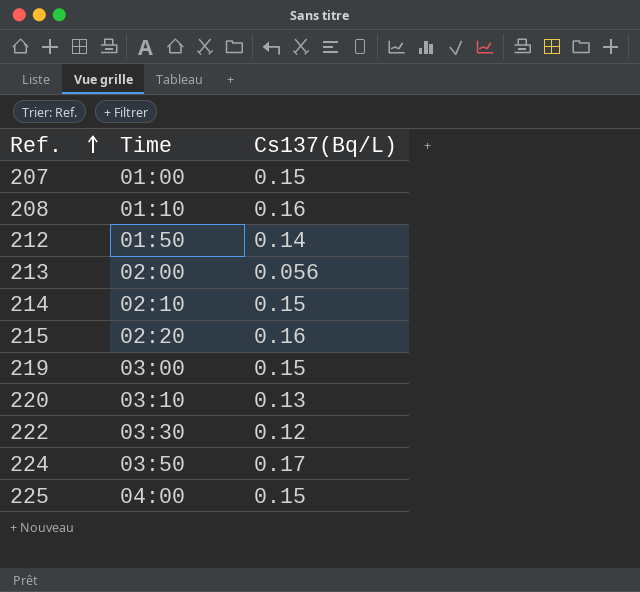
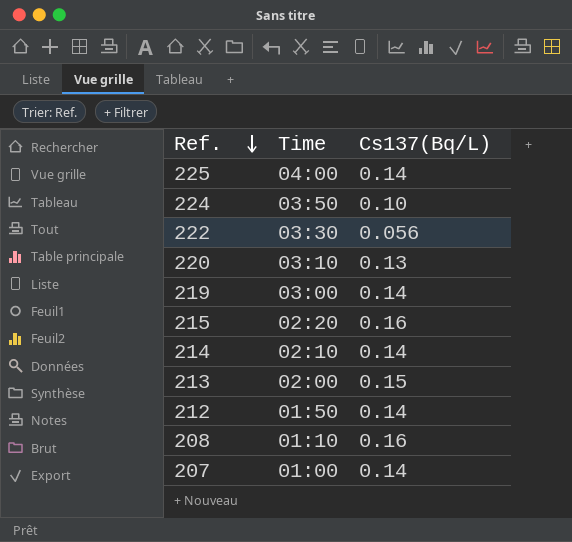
row order: Ref. ascending -> Ref. descending
225 | Cs137(Bq/L): 0.15 -> 0.14
224 | Cs137(Bq/L): 0.17 -> 0.10
222 | Cs137(Bq/L): 0.12 -> 0.056
219 | Cs137(Bq/L): 0.15 -> 0.14
214 | Cs137(Bq/L): 0.15 -> 0.14
213 | Cs137(Bq/L): 0.056 -> 0.15
207 | Cs137(Bq/L): 0.15 -> 0.14

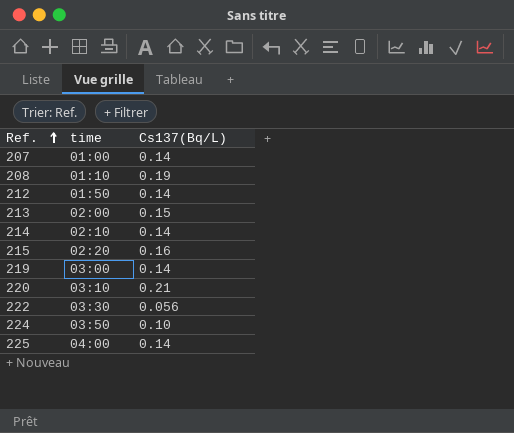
row order: Ref. descending -> Ref. ascending
column name: Time -> time
208 | Cs137(Bq/L): 0.16 -> 0.19
220 | Cs137(Bq/L): 0.13 -> 0.21

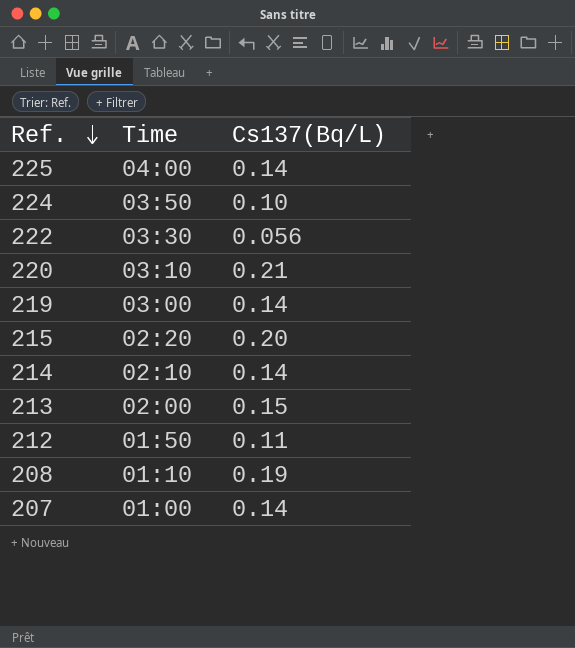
row order: Ref. ascending -> Ref. descending
column name: time -> Time
215 | Cs137(Bq/L): 0.16 -> 0.20
212 | Cs137(Bq/L): 0.14 -> 0.11

